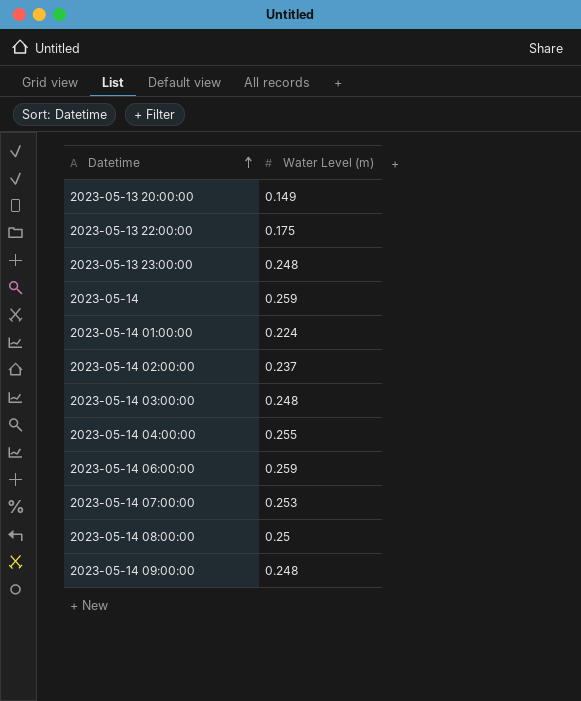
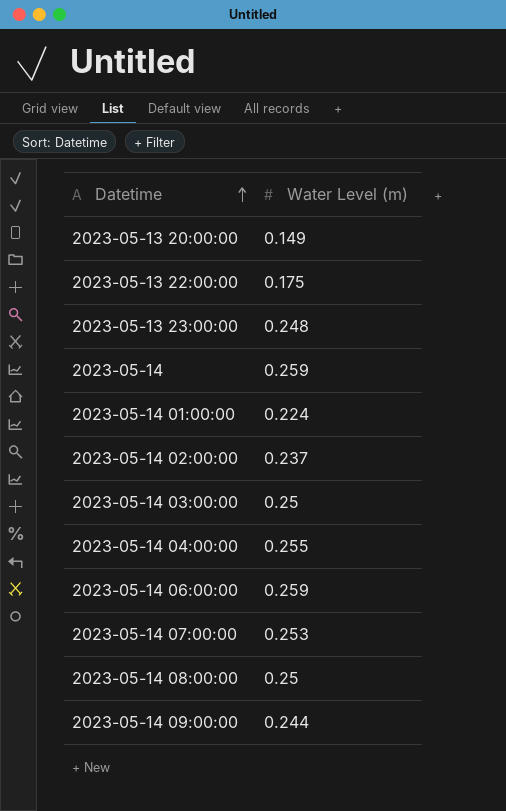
2023-05-14 03:00:00 | Water Level (m): 0.248 -> 0.25
2023-05-14 09:00:00 | Water Level (m): 0.248 -> 0.244

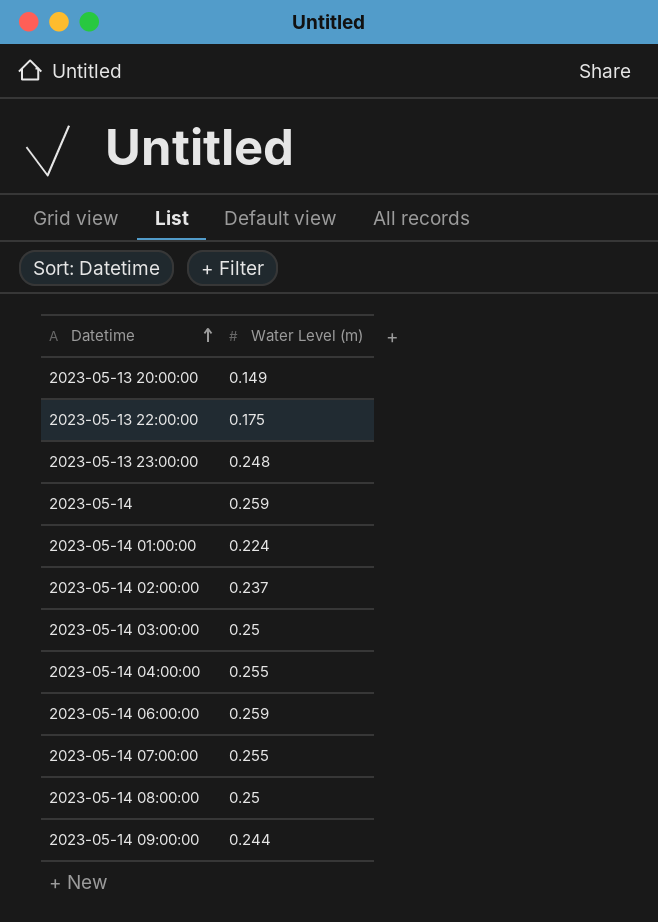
2023-05-14 07:00:00 | Water Level (m): 0.253 -> 0.255

